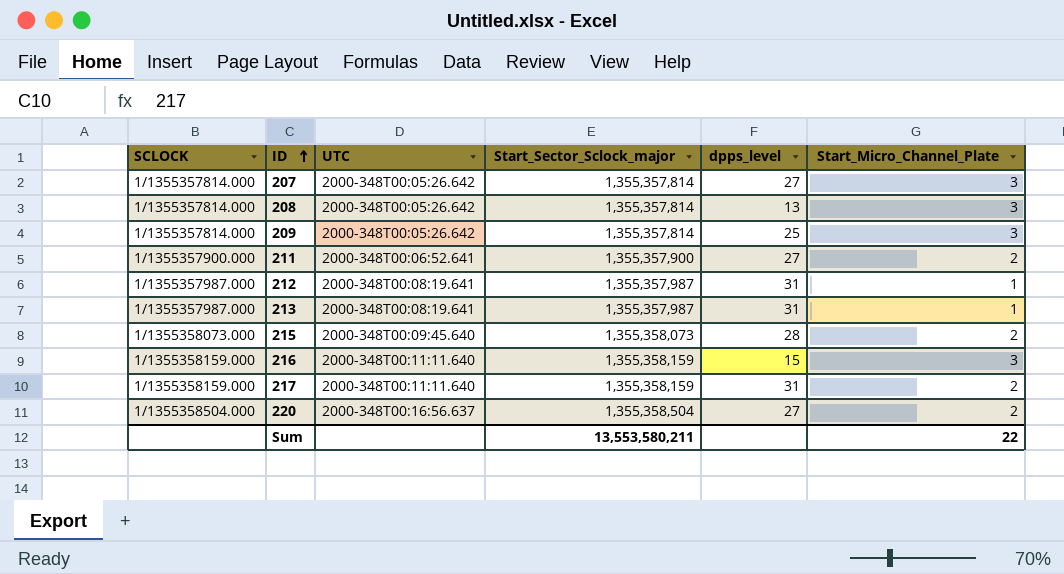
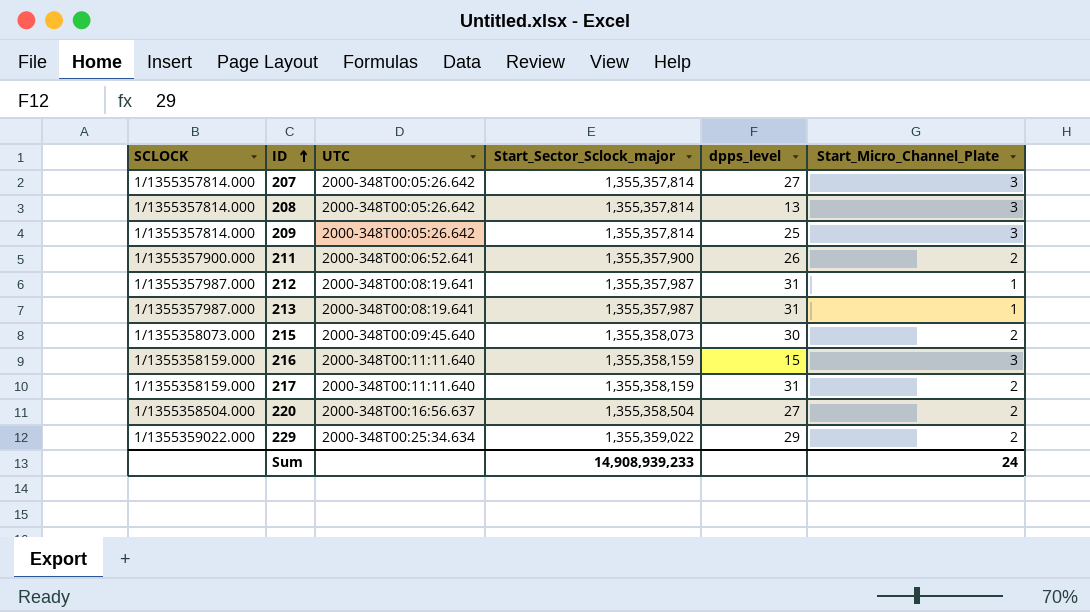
211 | dpps_level: 27 -> 26
215 | dpps_level: 28 -> 30
row 229: none -> 1/1355359022.000 | 2000-348T00:25:34.634 | 1,355,359,022 | 29 | 2
Sum | Start_Sector_Sclock_major: 13,553,580,211 -> 14,908,939,233
Sum | Start_Micro_Channel_Plate: 22 -> 24

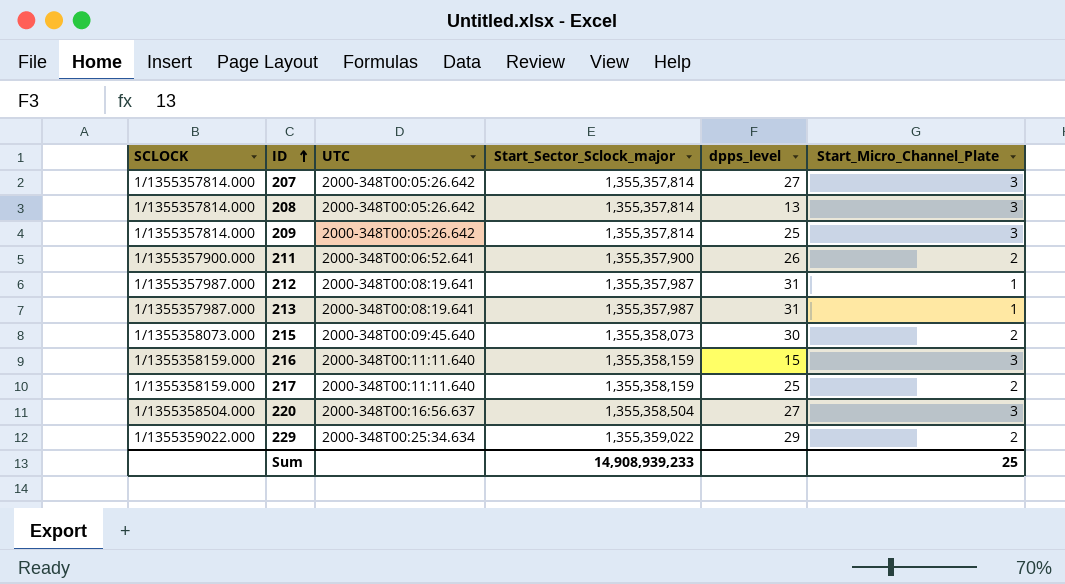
217 | dpps_level: 31 -> 25
220 | Start_Micro_Channel_Plate: 2 -> 3
Sum | Start_Micro_Channel_Plate: 24 -> 25

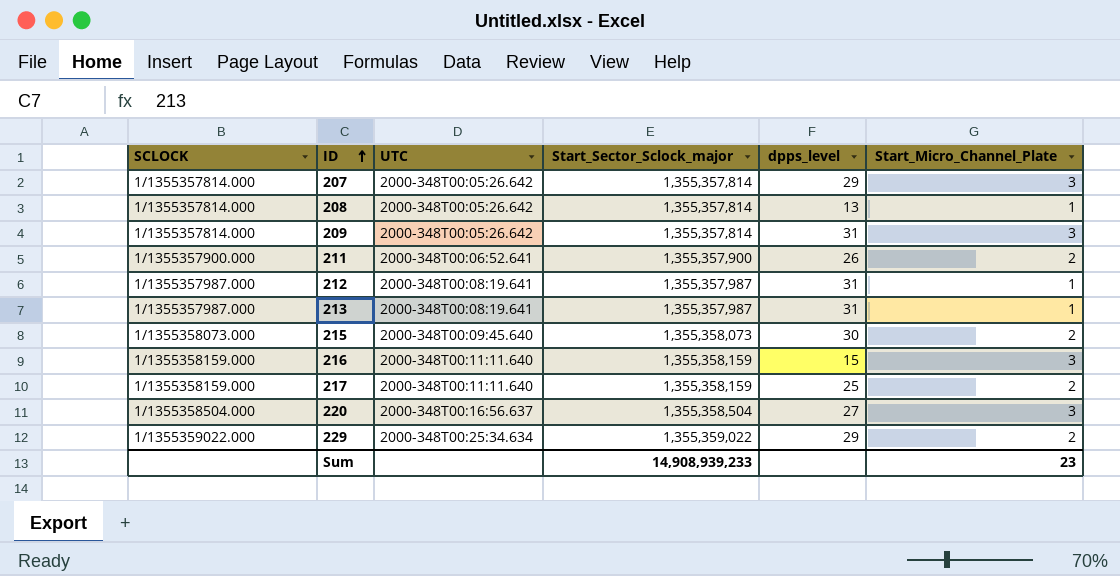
207 | dpps_level: 27 -> 29
208 | Start_Micro_Channel_Plate: 3 -> 1
209 | dpps_level: 25 -> 31
Sum | Start_Micro_Channel_Plate: 25 -> 23

